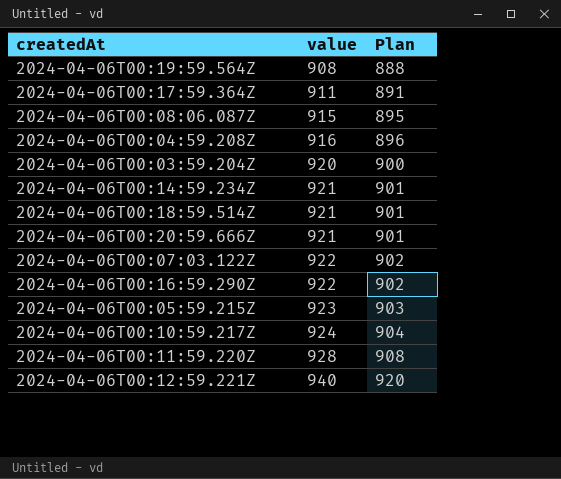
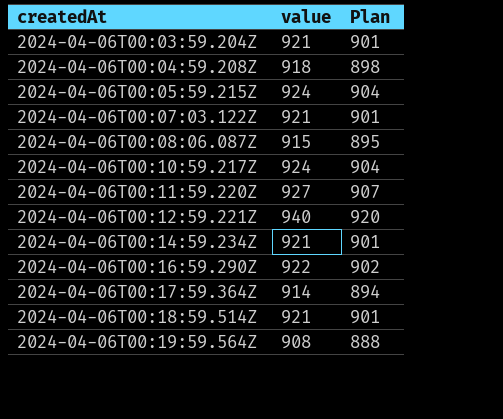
row order: value ascending -> createdAt ascending
row 2024-04-06T00:20:59.666Z: 921 | 901 -> none
2024-04-06T00:03:59.204Z | value: 920 -> 921
2024-04-06T00:03:59.204Z | Plan: 900 -> 901
2024-04-06T00:04:59.208Z | value: 916 -> 918
2024-04-06T00:04:59.208Z | Plan: 896 -> 898
2024-04-06T00:05:59.215Z | value: 923 -> 924
2024-04-06T00:05:59.215Z | Plan: 903 -> 904
2024-04-06T00:07:03.122Z | value: 922 -> 921
2024-04-06T00:07:03.122Z | Plan: 902 -> 901
2024-04-06T00:11:59.220Z | value: 928 -> 927
2024-04-06T00:11:59.220Z | Plan: 908 -> 907
2024-04-06T00:17:59.364Z | value: 911 -> 914
2024-04-06T00:17:59.364Z | Plan: 891 -> 894

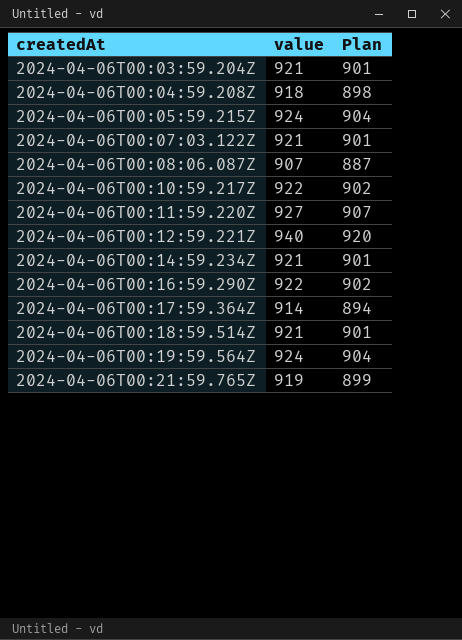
2024-04-06T00:08:06.087Z | value: 915 -> 907
2024-04-06T00:08:06.087Z | Plan: 895 -> 887
2024-04-06T00:10:59.217Z | value: 924 -> 922
2024-04-06T00:10:59.217Z | Plan: 904 -> 902
2024-04-06T00:19:59.564Z | value: 908 -> 924
2024-04-06T00:19:59.564Z | Plan: 888 -> 904
row 2024-04-06T00:21:59.765Z: none -> 919 | 899

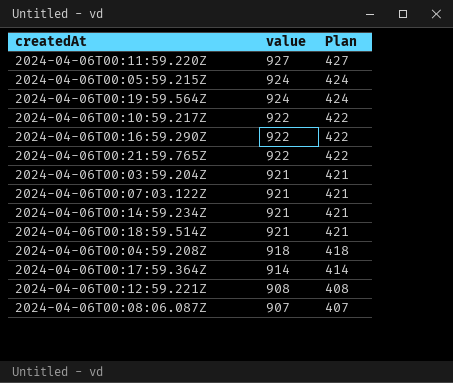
row order: createdAt ascending -> value descending
column Plan | formula: [value] - 20 -> [value] - 500
2024-04-06T00:21:59.765Z | value: 919 -> 922
2024-04-06T00:12:59.221Z | value: 940 -> 908

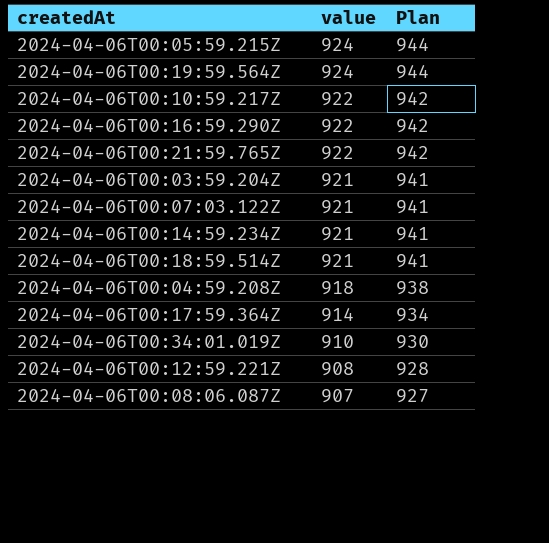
column Plan | formula: [value] - 500 -> [value] + 20
row 2024-04-06T00:11:59.220Z: 927 | 427 -> none
row 2024-04-06T00:34:01.019Z: none -> 910 | 930

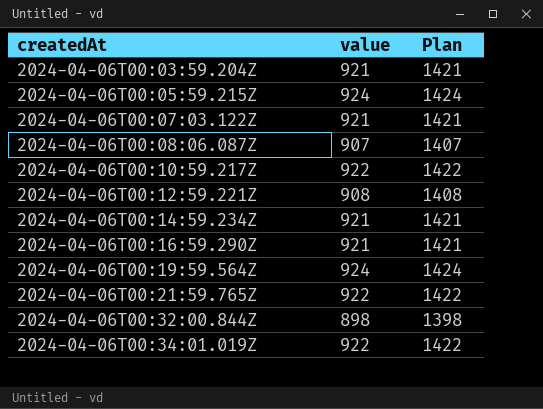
row order: value descending -> createdAt ascending
column Plan | formula: [value] + 20 -> [value] + 500
row 2024-04-06T00:18:59.514Z: 921 | 941 -> none
row 2024-04-06T00:04:59.208Z: 918 | 938 -> none
row 2024-04-06T00:17:59.364Z: 914 | 934 -> none
2024-04-06T00:16:59.290Z | value: 922 -> 921
row 2024-04-06T00:32:00.844Z: none -> 898 | 1398
2024-04-06T00:34:01.019Z | value: 910 -> 922

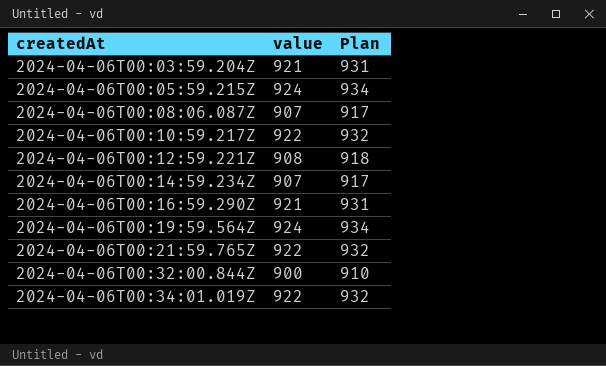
column Plan | formula: [value] + 500 -> [value] + 10
row 2024-04-06T00:07:03.122Z: 921 | 1421 -> none
2024-04-06T00:14:59.234Z | value: 921 -> 907
2024-04-06T00:32:00.844Z | value: 898 -> 900

